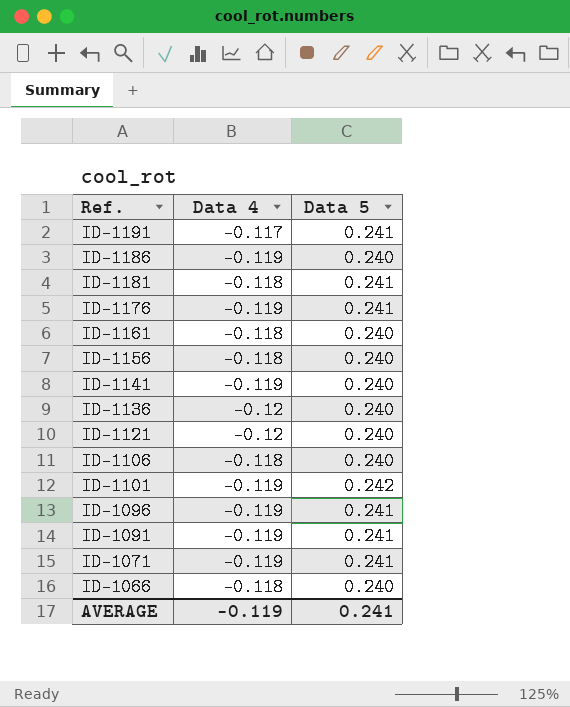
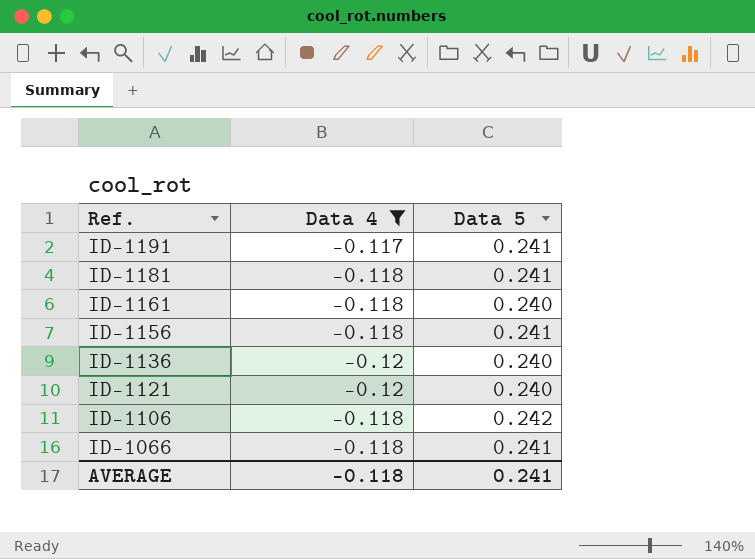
filter: none -> Data 4 != -0.119
ID-1156 | Data 5: 0.240 -> 0.241
ID-1106 | Data 5: 0.240 -> 0.242
ID-1066 | Data 5: 0.240 -> 0.241
AVERAGE | Data 4: -0.119 -> -0.118

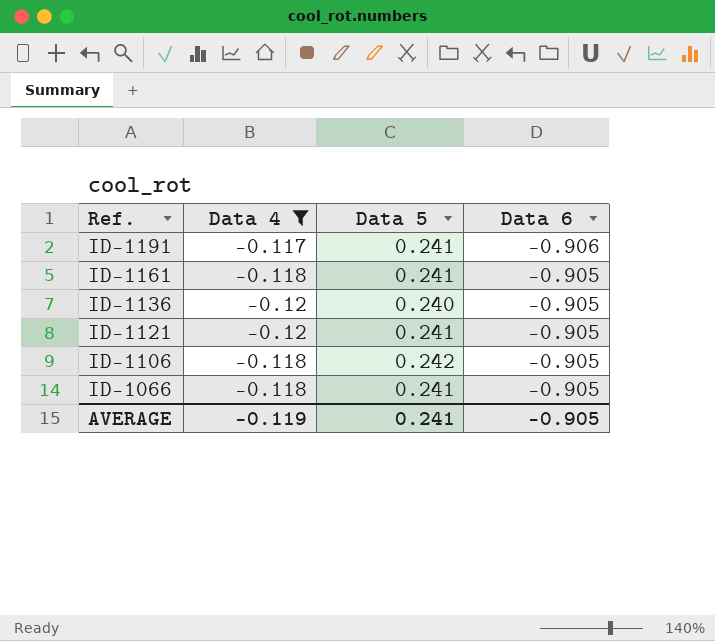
column Data 6 | position: none -> 4
row ID-1181: -0.118 | 0.241 -> none
row ID-1156: -0.118 | 0.241 -> none
ID-1161 | Data 5: 0.240 -> 0.241
ID-1121 | Data 5: 0.240 -> 0.241
AVERAGE | Data 4: -0.118 -> -0.119

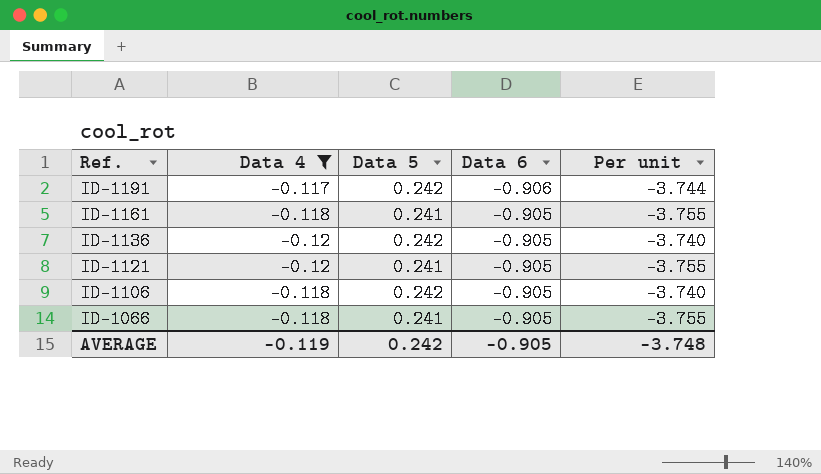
column Per unit | formula: none -> [Data 6] / [Data 5]
ID-1191 | Data 5: 0.241 -> 0.242
ID-1136 | Data 5: 0.240 -> 0.242
AVERAGE | Data 5: 0.241 -> 0.242

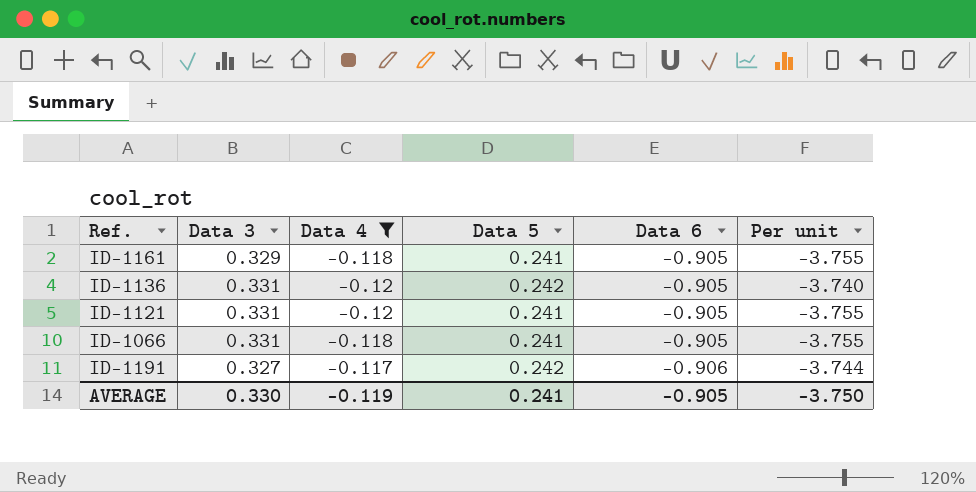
row order: Ref. descending -> Data 6 descending
column Data 3 | position: none -> 2
row ID-1106: -0.118 | 0.242 | -0.905 | -3.740 -> none
AVERAGE | Data 5: 0.242 -> 0.241
AVERAGE | Per unit: -3.748 -> -3.750

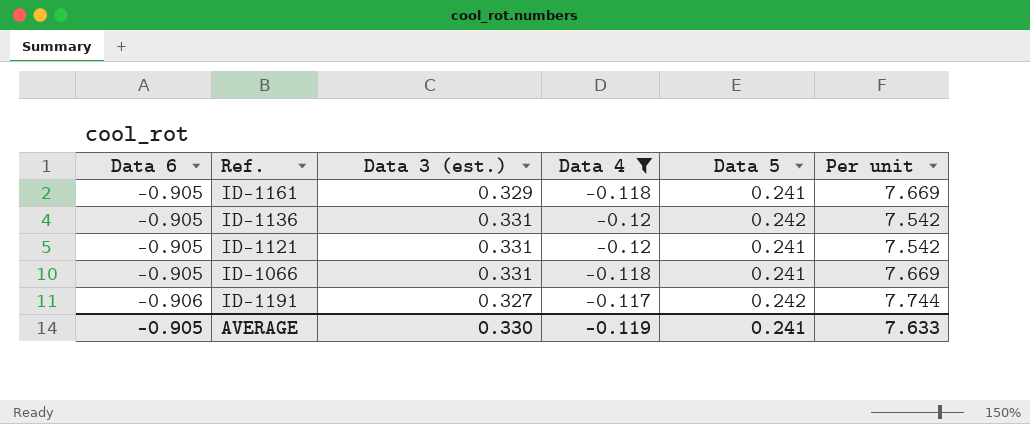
column Data 6 | position: 5 -> 1
column name: Data 3 -> Data 3 (est.)
column Per unit | formula: [Data 6] / [Data 5] -> [Data 6] / [Data 4]
AVERAGE | Per unit: -3.750 -> 7.633

